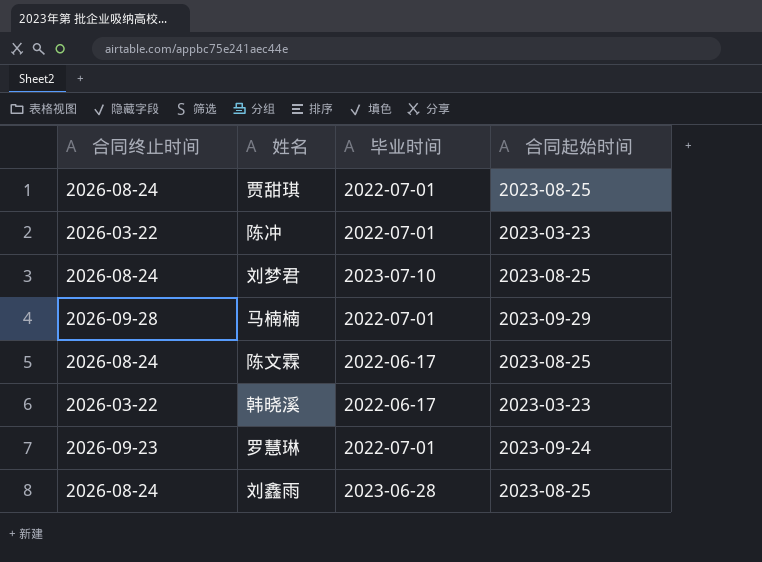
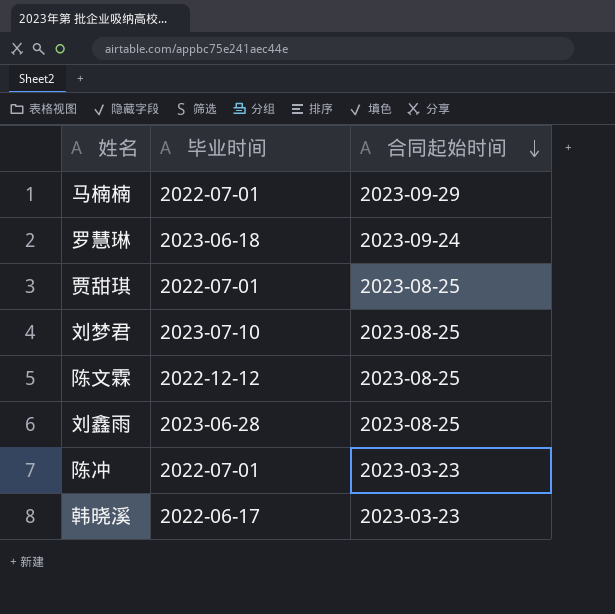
row order: none -> 合同起始时间 descending
column 合同终止时间 | position: 1 -> none
罗慧琳 | 毕业时间: 2022-07-01 -> 2023-06-18
陈文霖 | 毕业时间: 2022-06-17 -> 2022-12-12

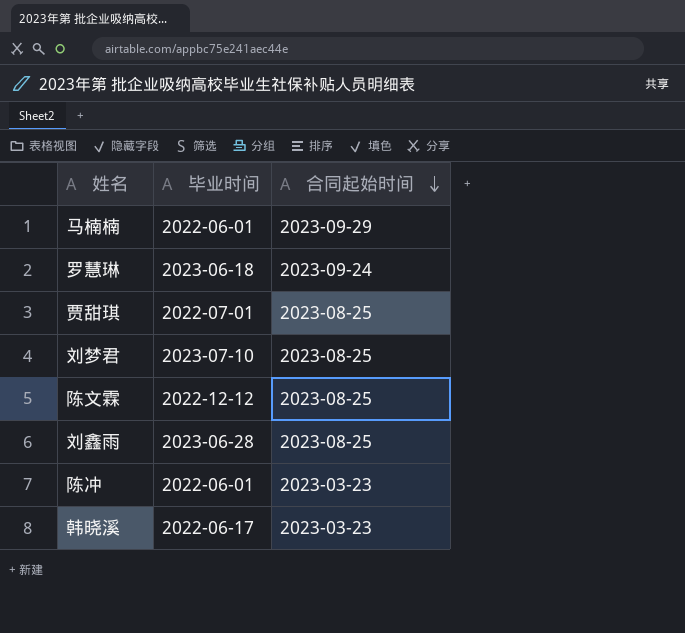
马楠楠 | 毕业时间: 2022-07-01 -> 2022-06-01
陈冲 | 毕业时间: 2022-07-01 -> 2022-06-01

